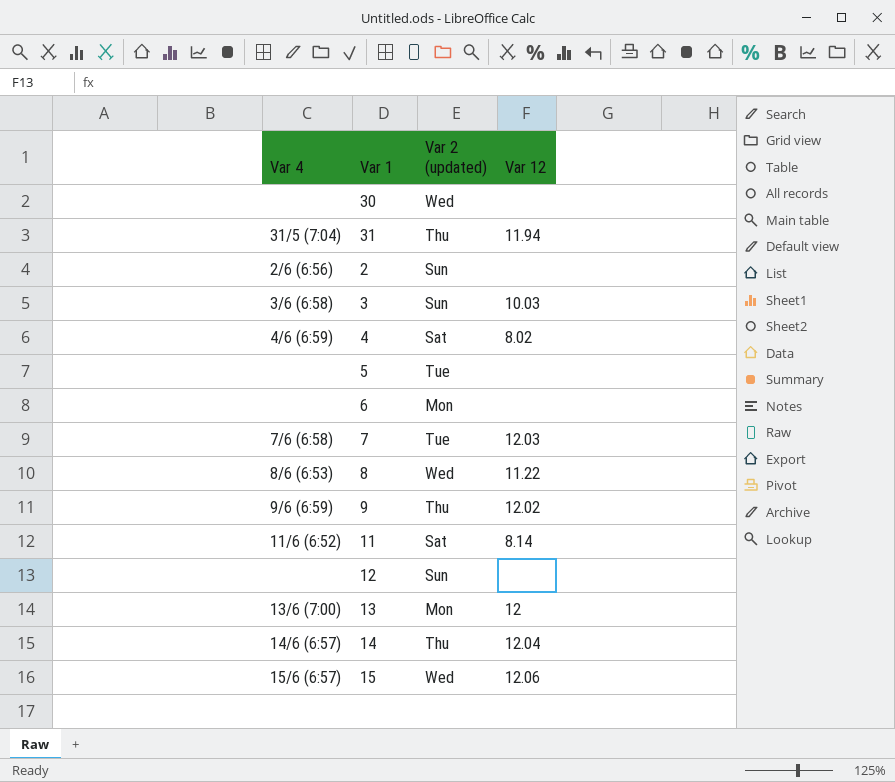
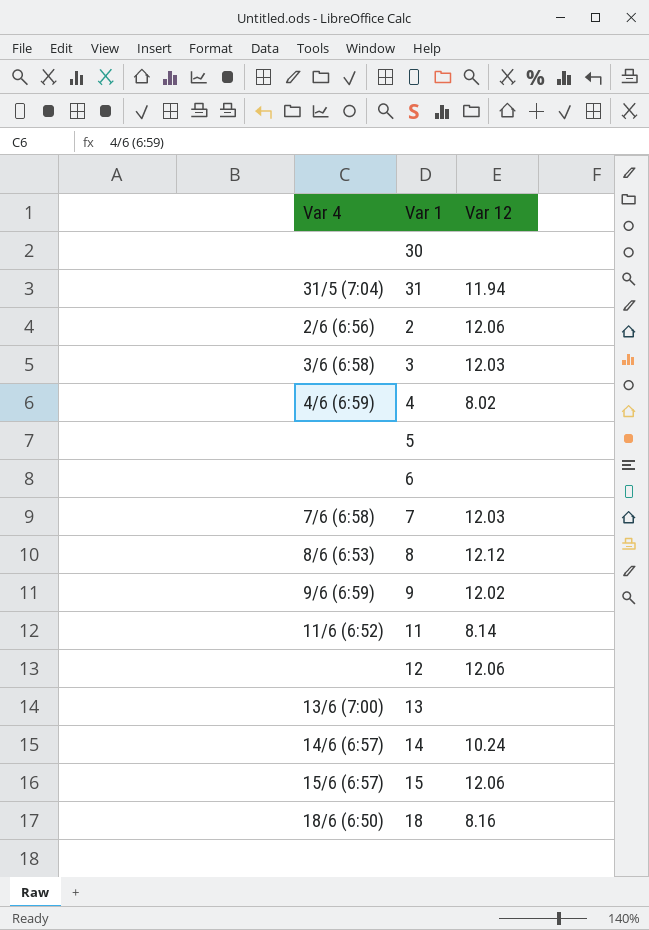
column Var 2 (updated) | position: 3 -> none
2 | Var 12: none -> 12.06
3 | Var 12: 10.03 -> 12.03
8 | Var 12: 11.22 -> 12.12
12 | Var 12: none -> 12.06
13 | Var 12: 12 -> none
14 | Var 12: 12.04 -> 10.24
row 18: none -> 18/6 (6:50) | 8.16

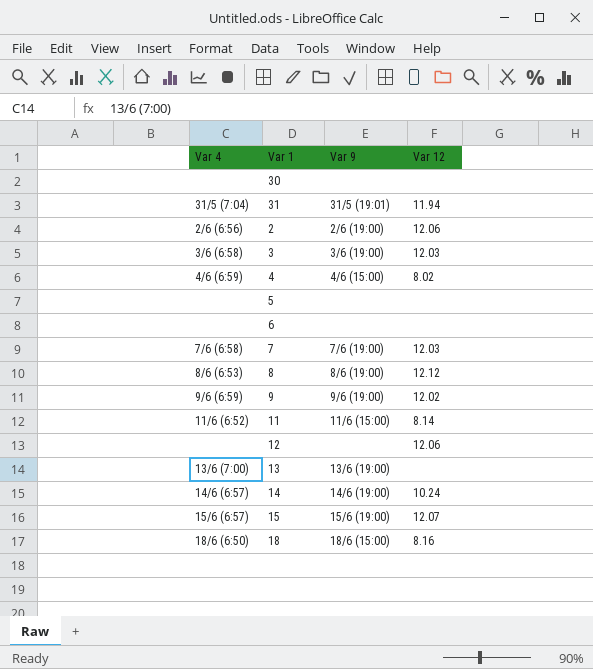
column Var 9 | position: none -> 3
15 | Var 12: 12.06 -> 12.07

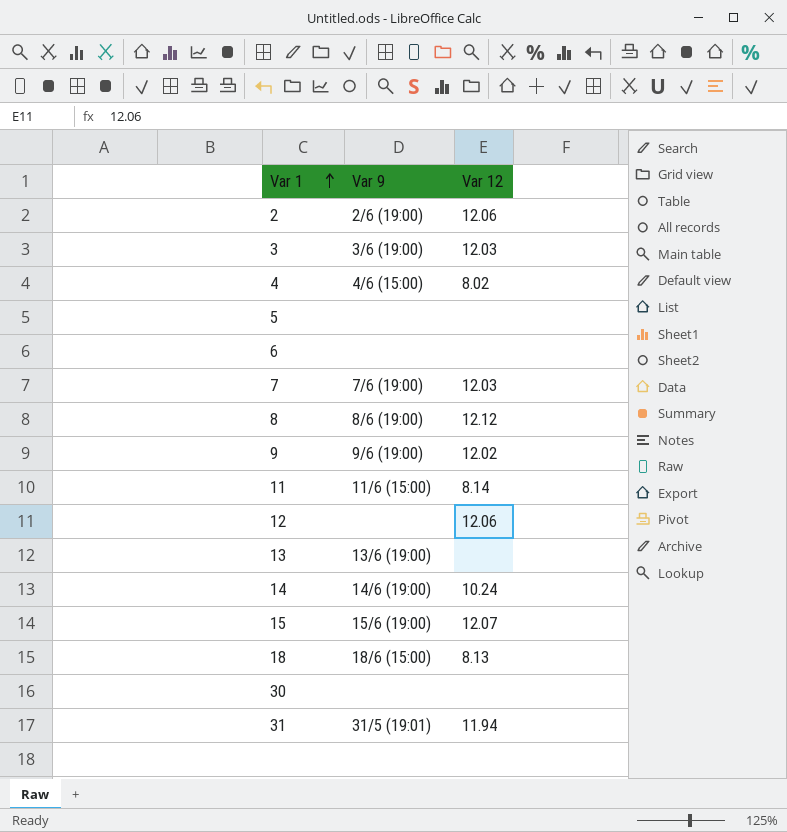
row order: none -> Var 1 ascending
column Var 4 | position: 1 -> none
18 | Var 12: 8.16 -> 8.13

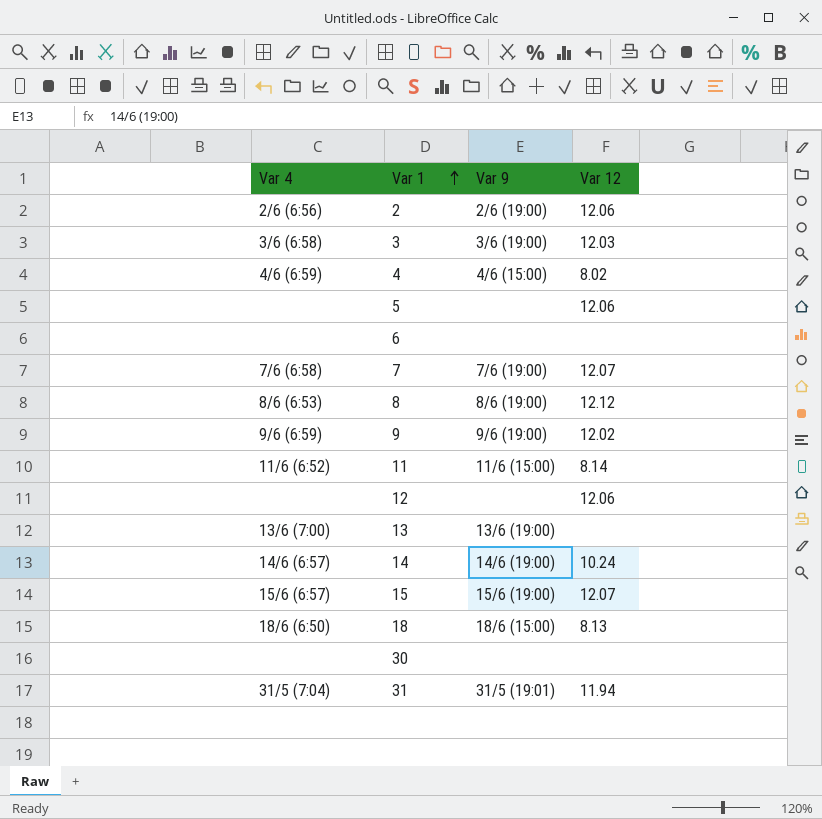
column Var 4 | position: none -> 1
5 | Var 12: none -> 12.06
7 | Var 12: 12.03 -> 12.07

